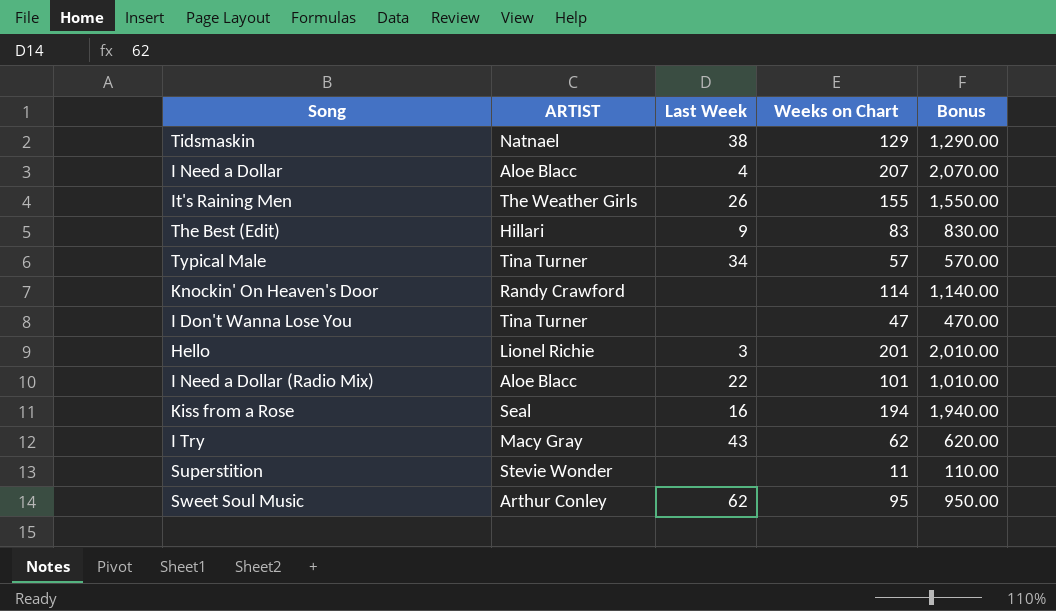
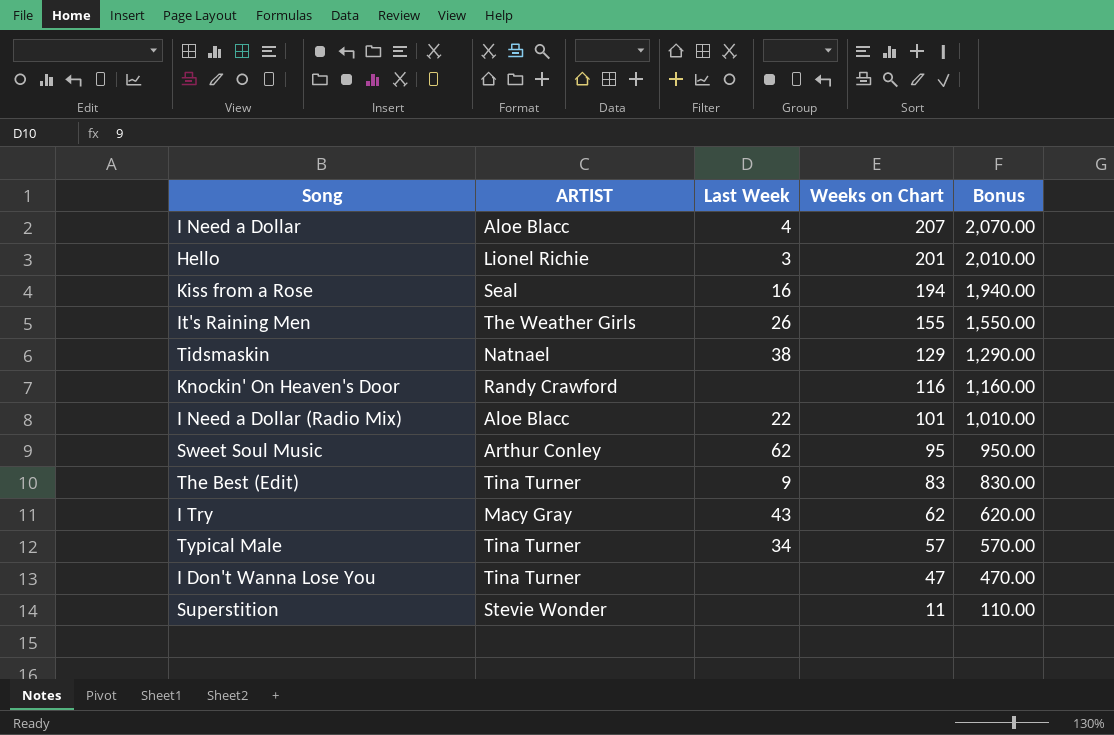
row order: none -> Weeks on Chart descending
Knockin' On Heaven's Door | Weeks on Chart: 114 -> 116
Knockin' On Heaven's Door | Bonus: 1,140.00 -> 1,160.00
The Best (Edit) | ARTIST: Hillari -> Tina Turner

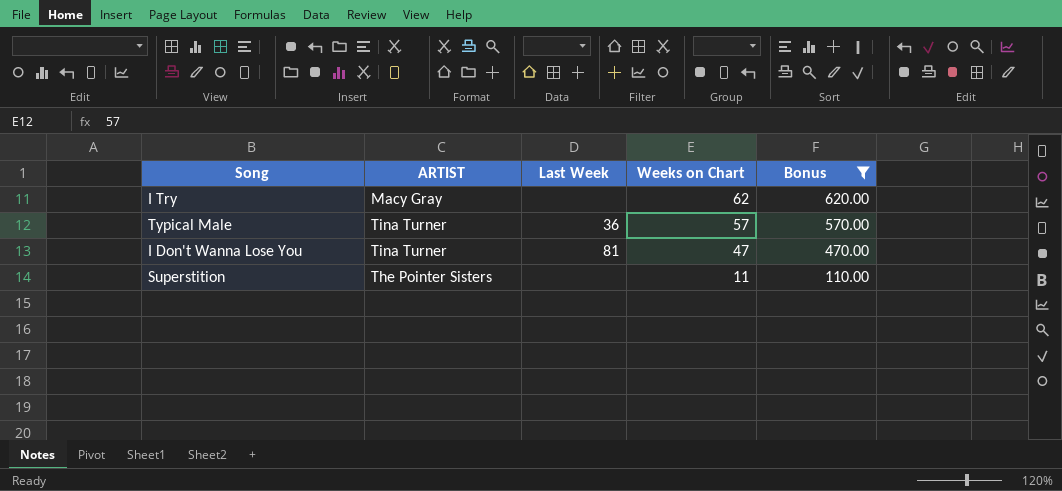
filter: none -> Bonus <= 620.00
I Try | Last Week: 43 -> none
Typical Male | Last Week: 34 -> 36
I Don't Wanna Lose You | Last Week: none -> 81
Superstition | ARTIST: Stevie Wonder -> The Pointer Sisters

